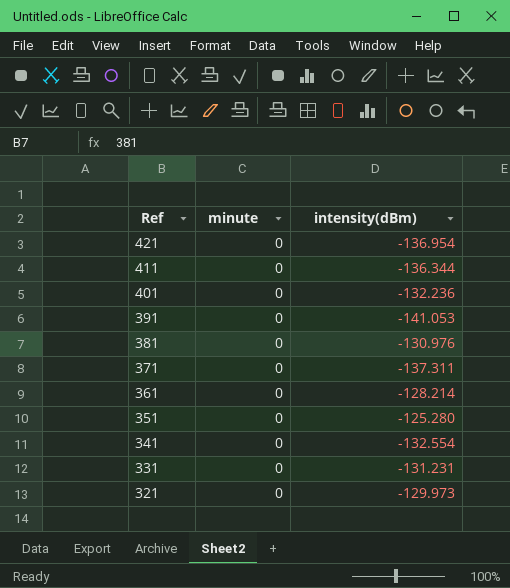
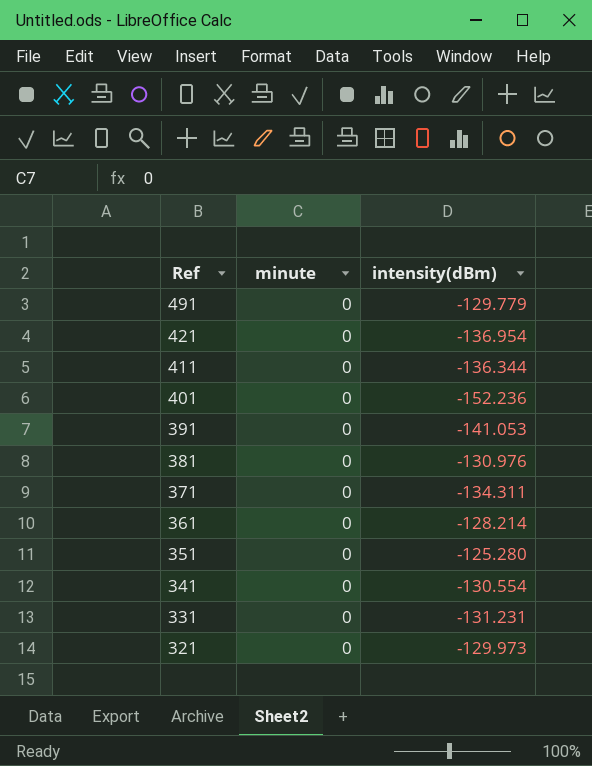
row 491: none -> 0 | -129.779
401 | intensity(dBm): -132.236 -> -152.236
371 | intensity(dBm): -137.311 -> -134.311
341 | intensity(dBm): -132.554 -> -130.554

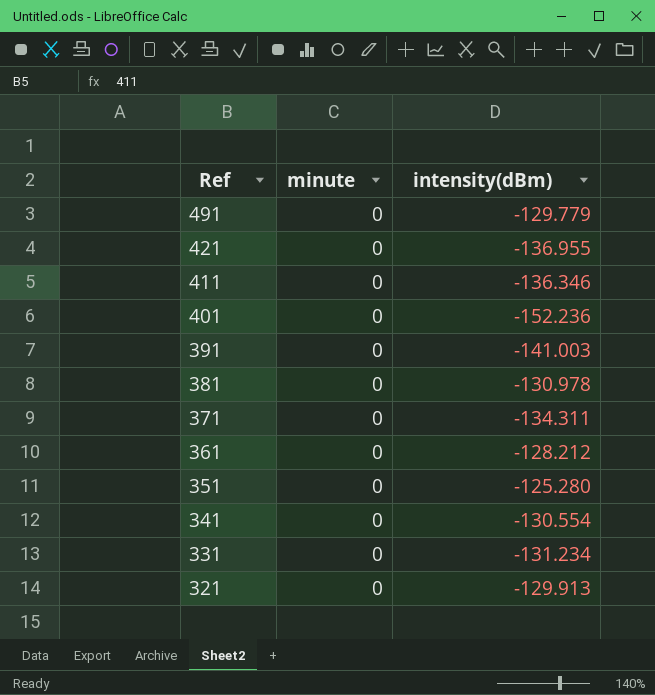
421 | intensity(dBm): -136.954 -> -136.955
411 | intensity(dBm): -136.344 -> -136.346
391 | intensity(dBm): -141.053 -> -141.003
381 | intensity(dBm): -130.976 -> -130.978
361 | intensity(dBm): -128.214 -> -128.212
331 | intensity(dBm): -131.231 -> -131.234
321 | intensity(dBm): -129.973 -> -129.913

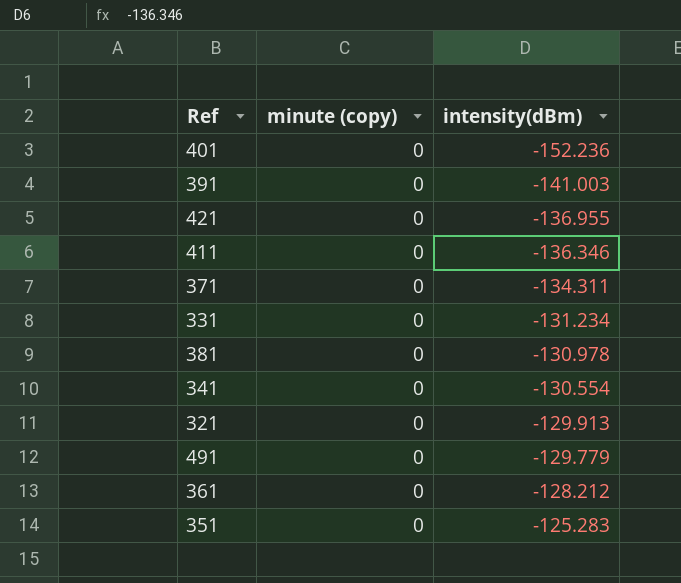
row order: Ref descending -> intensity(dBm) ascending
column name: minute -> minute (copy)
351 | intensity(dBm): -125.280 -> -125.283

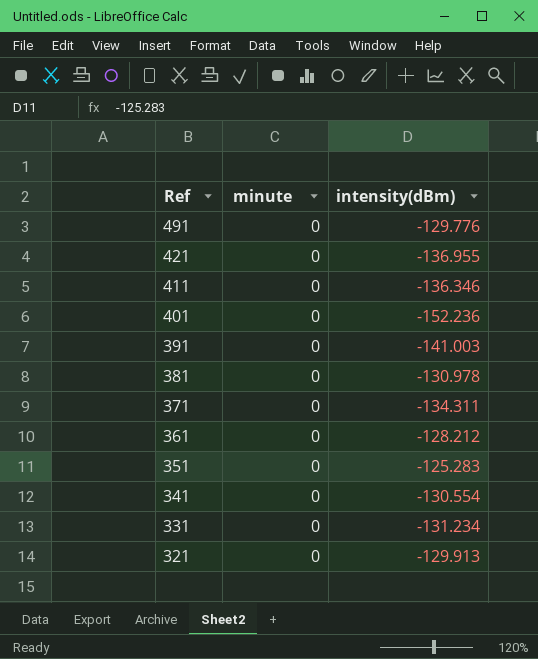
row order: intensity(dBm) ascending -> Ref descending
column name: minute (copy) -> minute
491 | intensity(dBm): -129.779 -> -129.776

